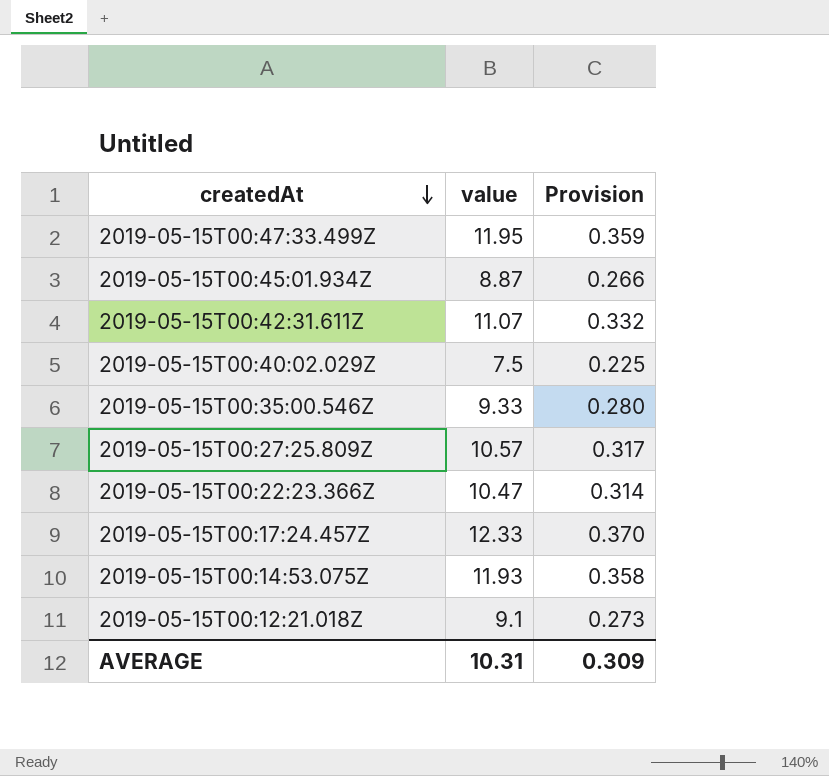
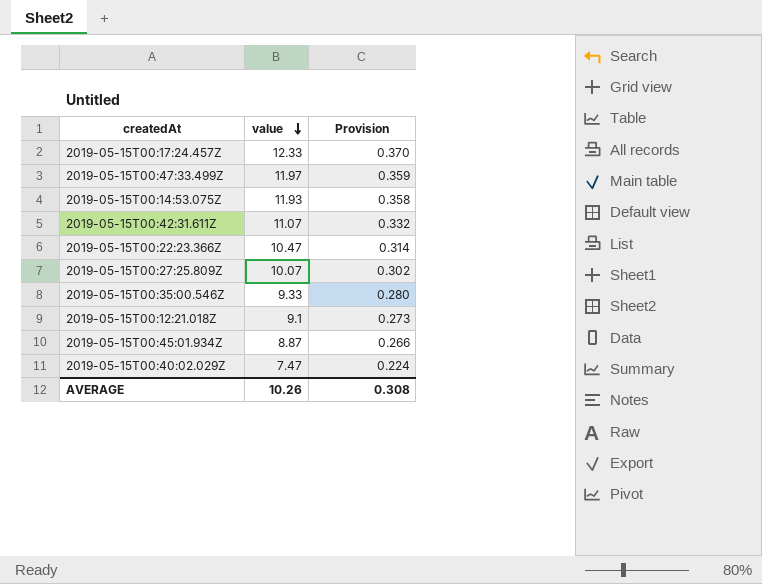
row order: createdAt descending -> value descending
2019-05-15T00:47:33.499Z | value: 11.95 -> 11.97
2019-05-15T00:27:25.809Z | value: 10.57 -> 10.07
2019-05-15T00:27:25.809Z | Provision: 0.317 -> 0.302
2019-05-15T00:40:02.029Z | value: 7.5 -> 7.47
2019-05-15T00:40:02.029Z | Provision: 0.225 -> 0.224
AVERAGE | value: 10.31 -> 10.26
AVERAGE | Provision: 0.309 -> 0.308

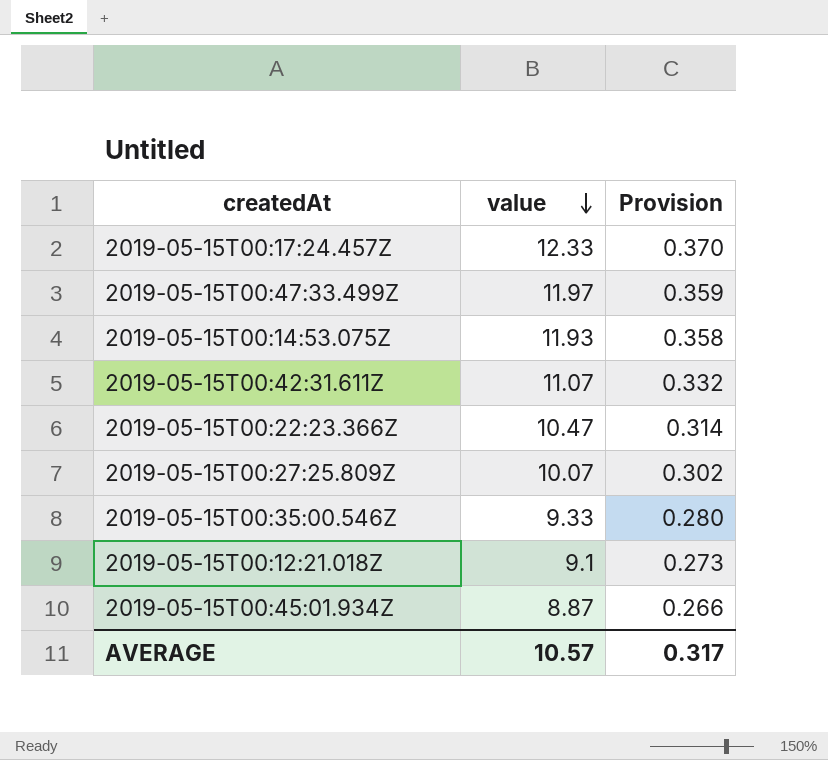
row 2019-05-15T00:40:02.029Z: 7.47 | 0.224 -> none
AVERAGE | value: 10.26 -> 10.57
AVERAGE | Provision: 0.308 -> 0.317

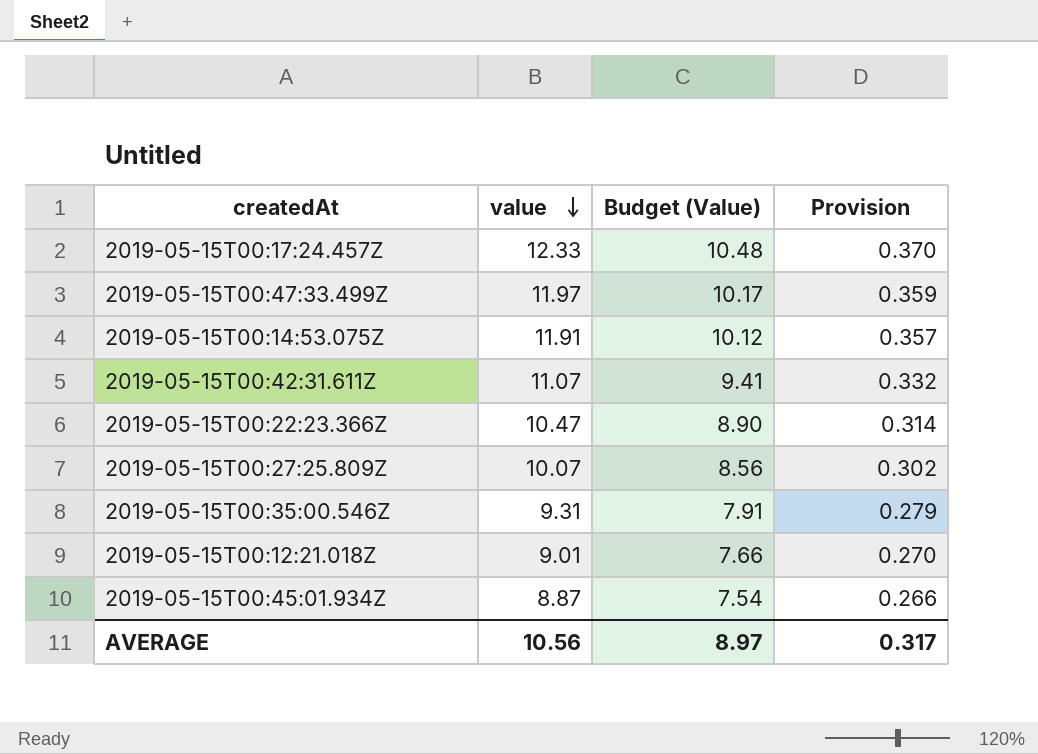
column Budget (Value) | formula: none -> [value] * 0.85
2019-05-15T00:14:53.075Z | value: 11.93 -> 11.91
2019-05-15T00:14:53.075Z | Provision: 0.358 -> 0.357
2019-05-15T00:35:00.546Z | value: 9.33 -> 9.31
2019-05-15T00:35:00.546Z | Provision: 0.280 -> 0.279
2019-05-15T00:12:21.018Z | value: 9.1 -> 9.01
2019-05-15T00:12:21.018Z | Provision: 0.273 -> 0.270
AVERAGE | value: 10.57 -> 10.56

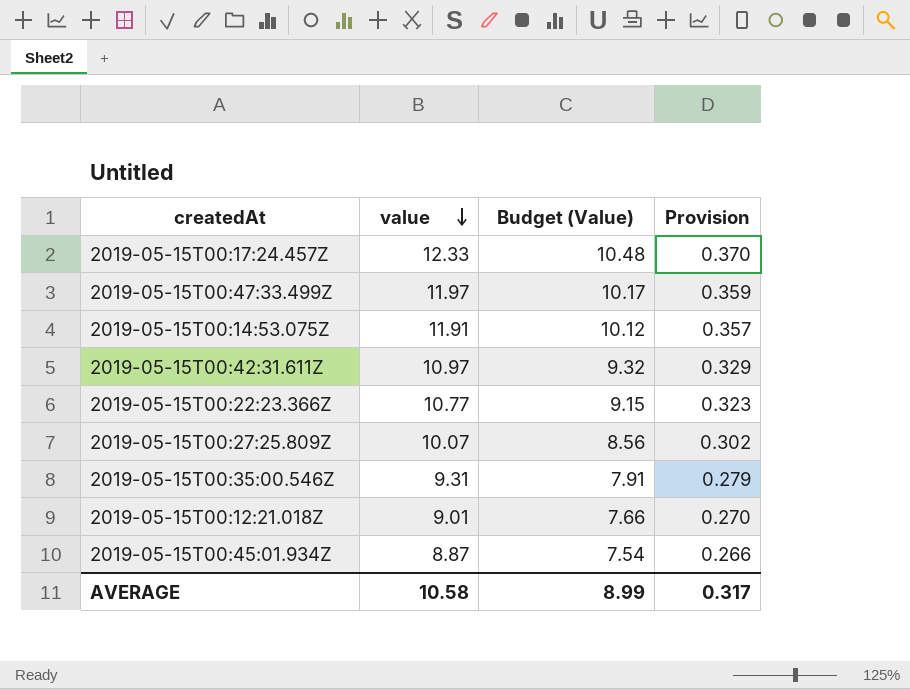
2019-05-15T00:42:31.611Z | value: 11.07 -> 10.97
2019-05-15T00:42:31.611Z | Budget (Value): 9.41 -> 9.32
2019-05-15T00:42:31.611Z | Provision: 0.332 -> 0.329
2019-05-15T00:22:23.366Z | value: 10.47 -> 10.77
2019-05-15T00:22:23.366Z | Budget (Value): 8.90 -> 9.15
2019-05-15T00:22:23.366Z | Provision: 0.314 -> 0.323
AVERAGE | value: 10.56 -> 10.58
AVERAGE | Budget (Value): 8.97 -> 8.99

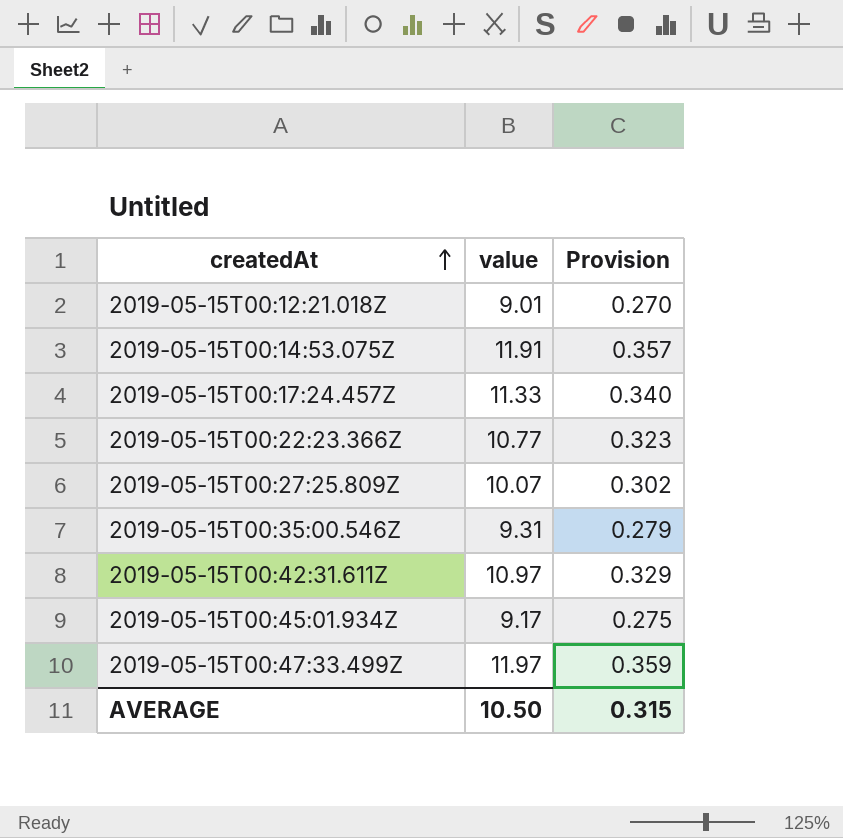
row order: value descending -> createdAt ascending
column Budget (Value) | formula: [value] * 0.85 -> none
2019-05-15T00:17:24.457Z | value: 12.33 -> 11.33
2019-05-15T00:17:24.457Z | Provision: 0.370 -> 0.340
2019-05-15T00:45:01.934Z | value: 8.87 -> 9.17
2019-05-15T00:45:01.934Z | Provision: 0.266 -> 0.275
AVERAGE | value: 10.58 -> 10.50
AVERAGE | Provision: 0.317 -> 0.315

